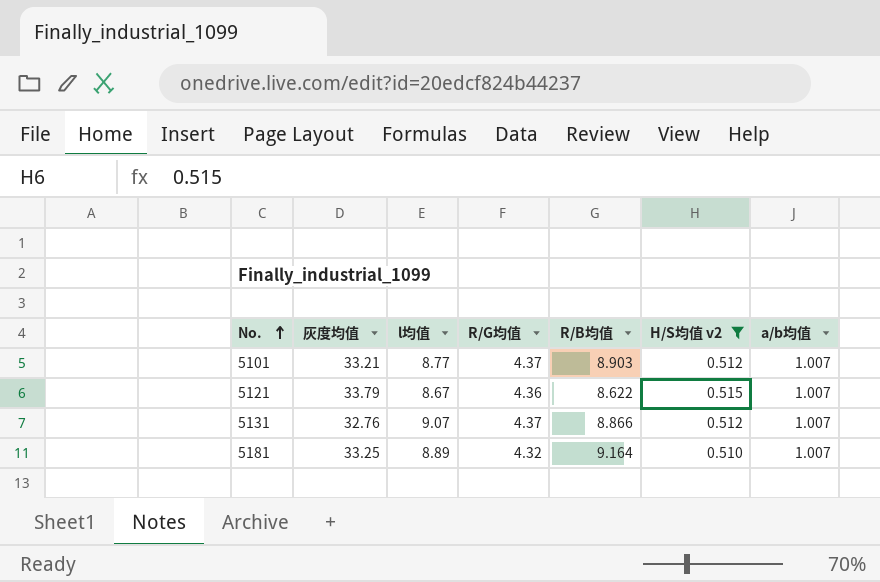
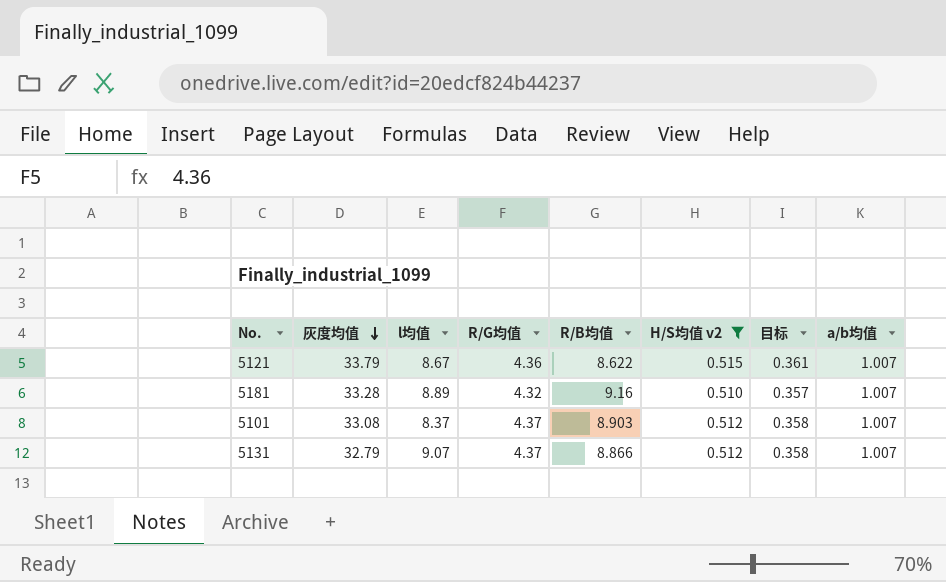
row order: No. ascending -> 灰度均值 descending
column 目标 | formula: none -> [H/S均值 v2] * 0.7
5181 | 灰度均值: 33.25 -> 33.28
5181 | R/B均值: 9.164 -> 9.16
5101 | 灰度均值: 33.21 -> 33.08
5101 | l均值: 8.77 -> 8.37
5131 | 灰度均值: 32.76 -> 32.79

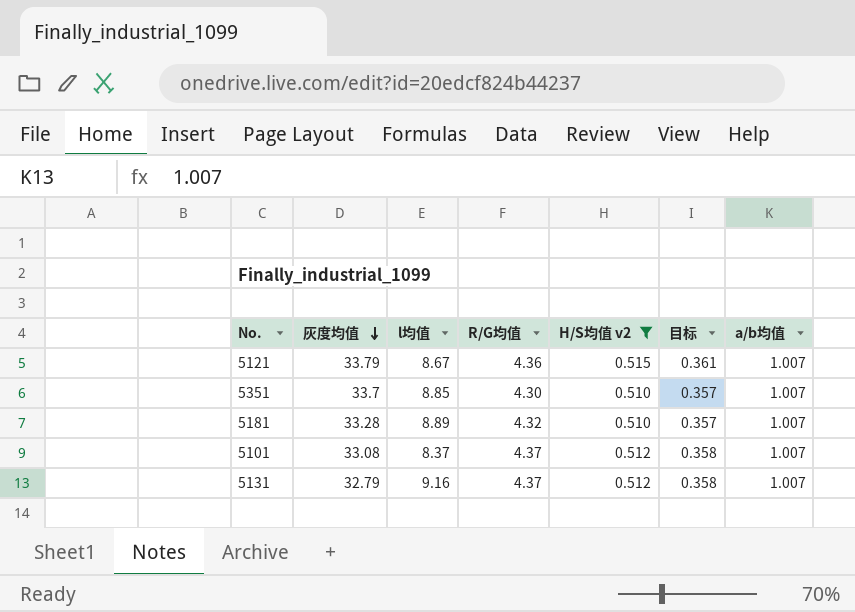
column R/B均值 | position: 5 -> none
row 5351: none -> 33.7 | 8.85 | 4.30 | 0.510 | 0.357 | 1.007
5131 | l均值: 9.07 -> 9.16

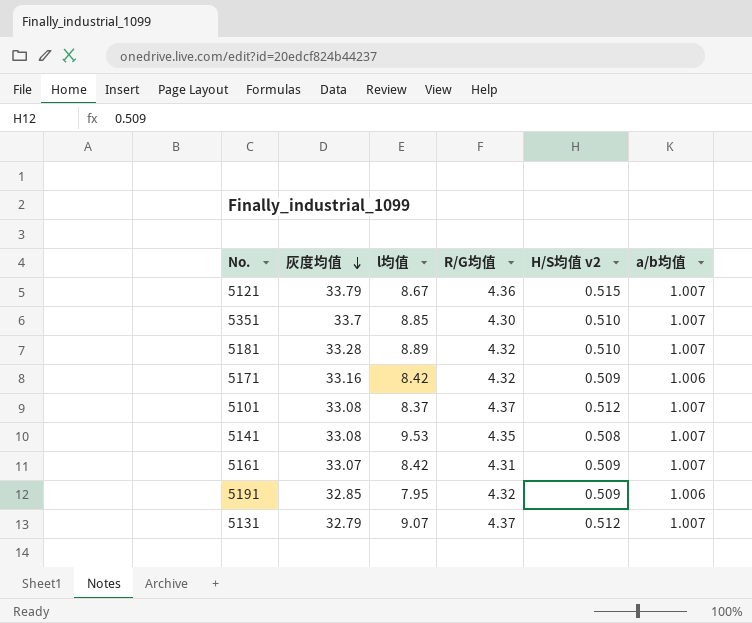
filter: H/S均值 v2 >= 0.510 -> none
column 目标 | formula: [H/S均值 v2] * 0.7 -> none
5131 | l均值: 9.16 -> 9.07

